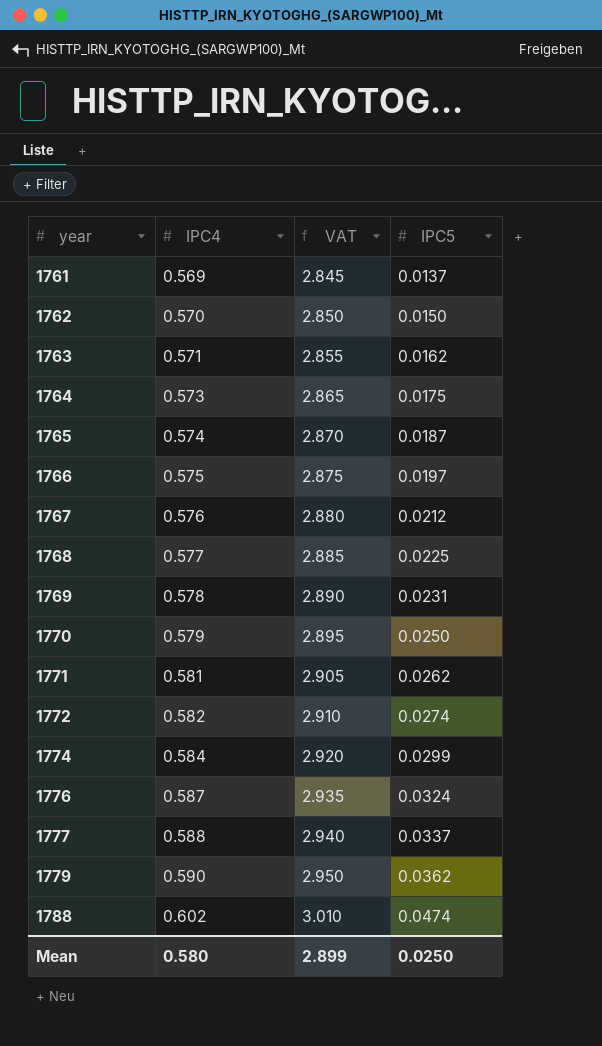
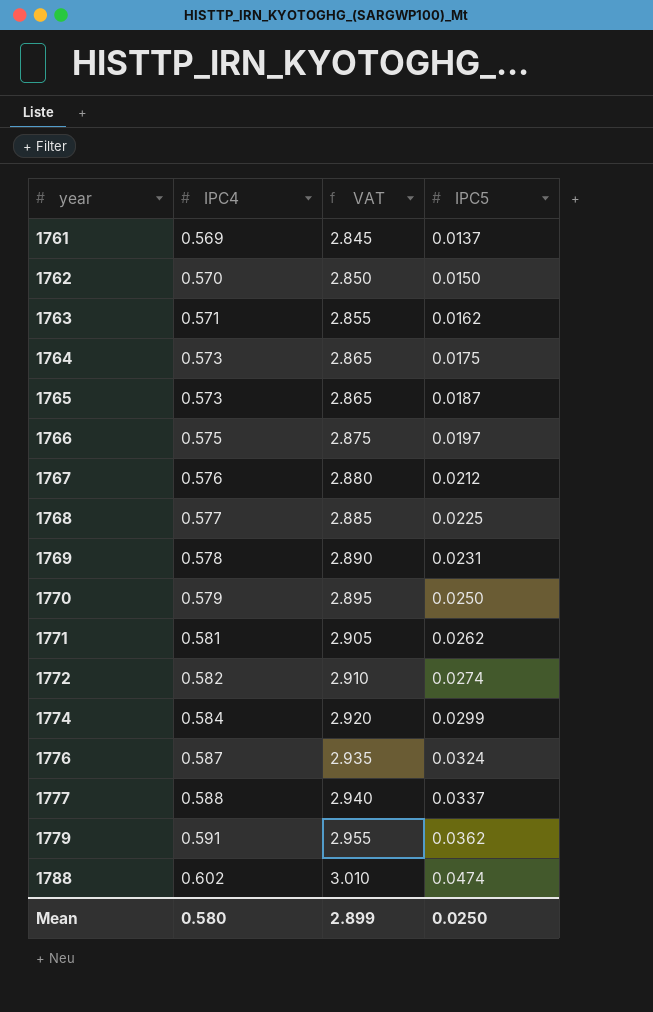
1765 | IPC4: 0.574 -> 0.573
1765 | VAT: 2.870 -> 2.865
1779 | IPC4: 0.590 -> 0.591
1779 | VAT: 2.950 -> 2.955

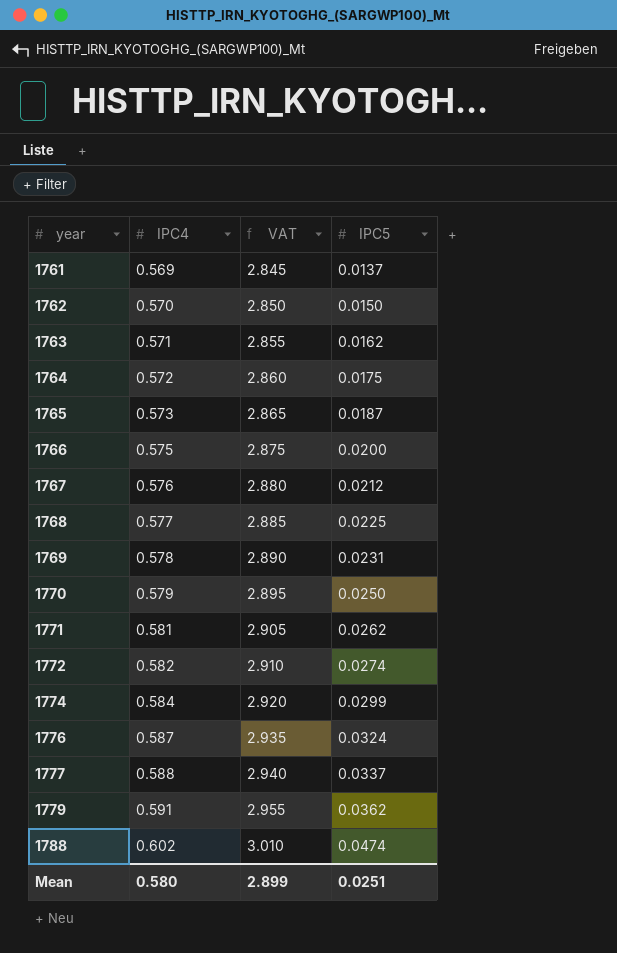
1764 | IPC4: 0.573 -> 0.572
1764 | VAT: 2.865 -> 2.860
1766 | IPC5: 0.0197 -> 0.0200
Mean | IPC5: 0.0250 -> 0.0251

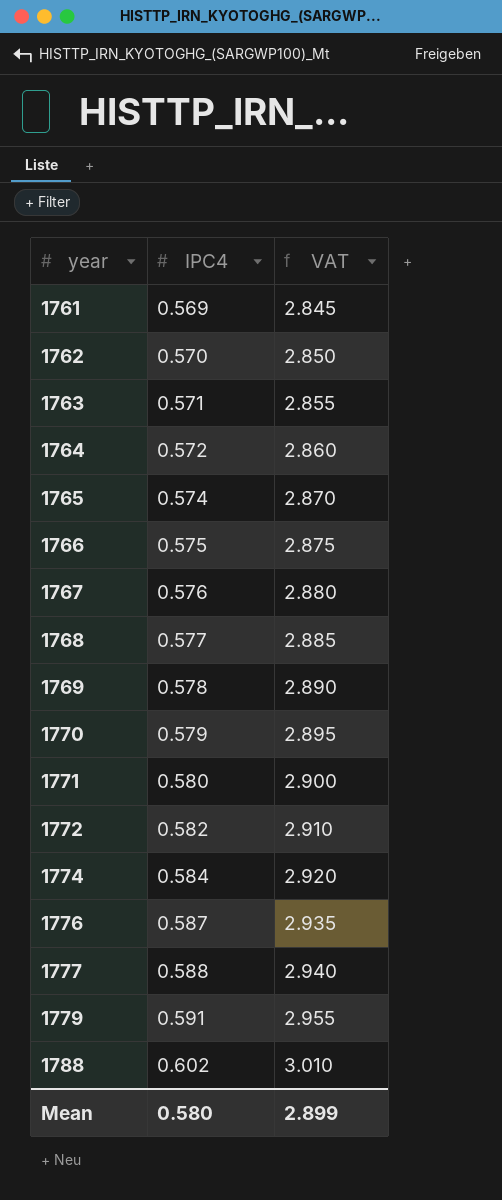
column IPC5 | position: 4 -> none
1765 | IPC4: 0.573 -> 0.574
1765 | VAT: 2.865 -> 2.870
1771 | IPC4: 0.581 -> 0.580
1771 | VAT: 2.905 -> 2.900

